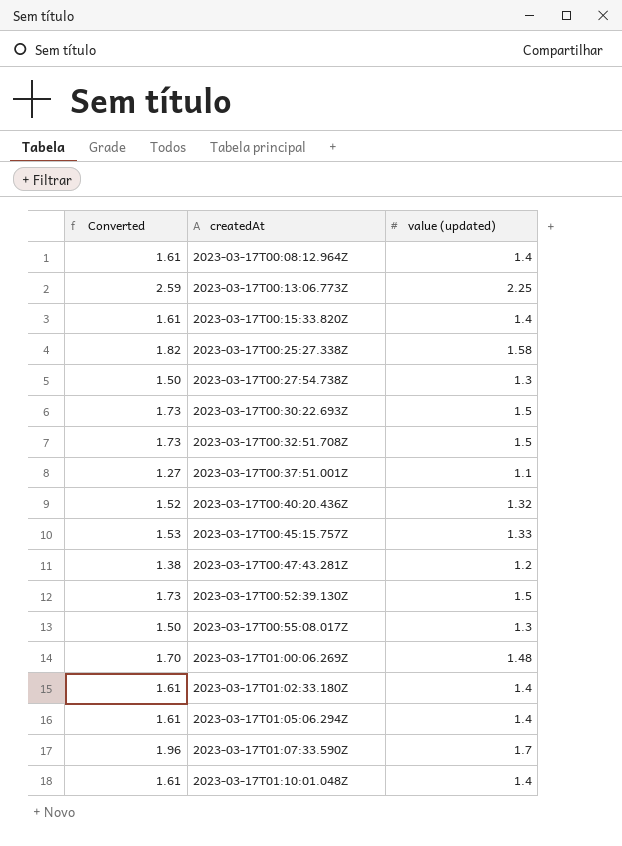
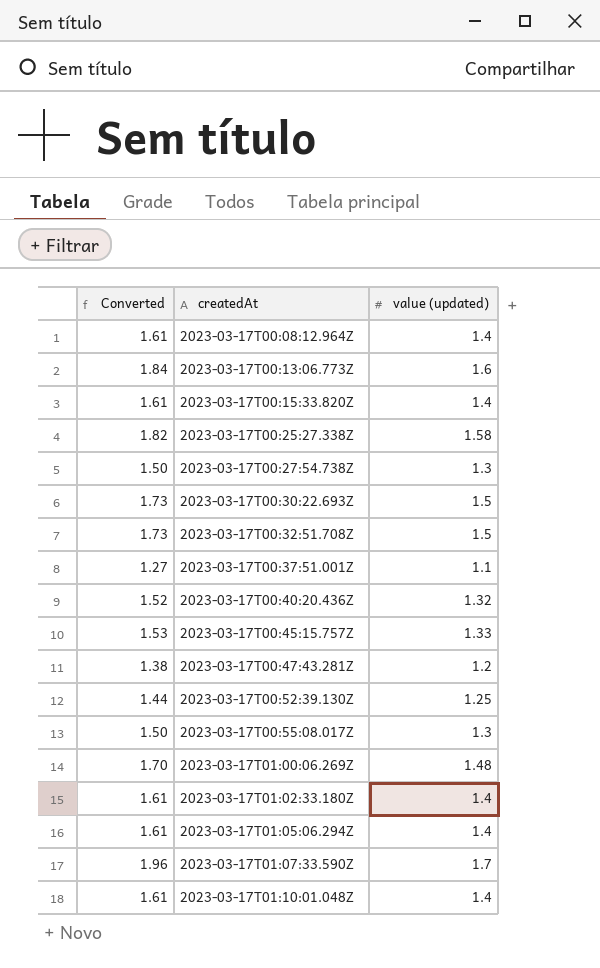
2023-03-17T00:13:06.773Z | Converted: 2.59 -> 1.84
2023-03-17T00:13:06.773Z | value (updated): 2.25 -> 1.6
2023-03-17T00:52:39.130Z | Converted: 1.73 -> 1.44
2023-03-17T00:52:39.130Z | value (updated): 1.5 -> 1.25

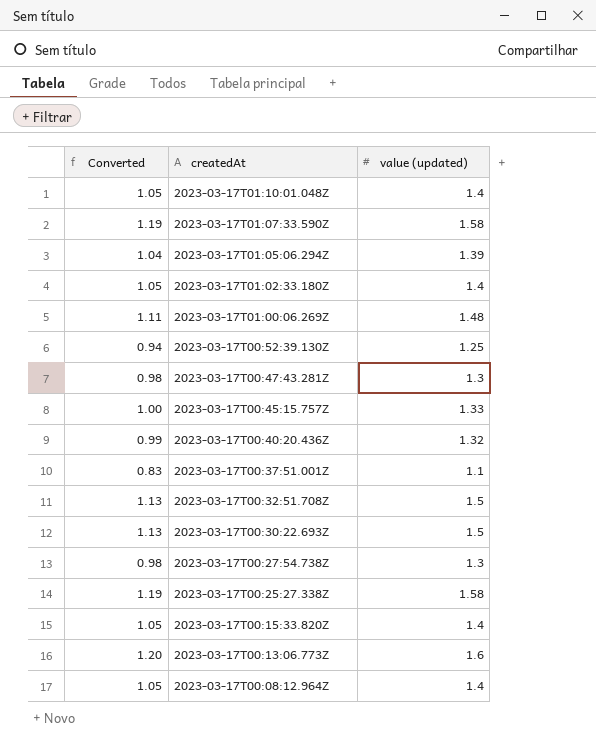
row order: createdAt ascending -> createdAt descending
column Converted | formula: [value (updated)] * 1.15 -> [value (updated)] * 0.75
row 2023-03-17T00:55:08.017Z: 1.50 | 1.3 -> none
2023-03-17T01:07:33.590Z | value (updated): 1.7 -> 1.58
2023-03-17T01:05:06.294Z | value (updated): 1.4 -> 1.39
2023-03-17T00:47:43.281Z | value (updated): 1.2 -> 1.3

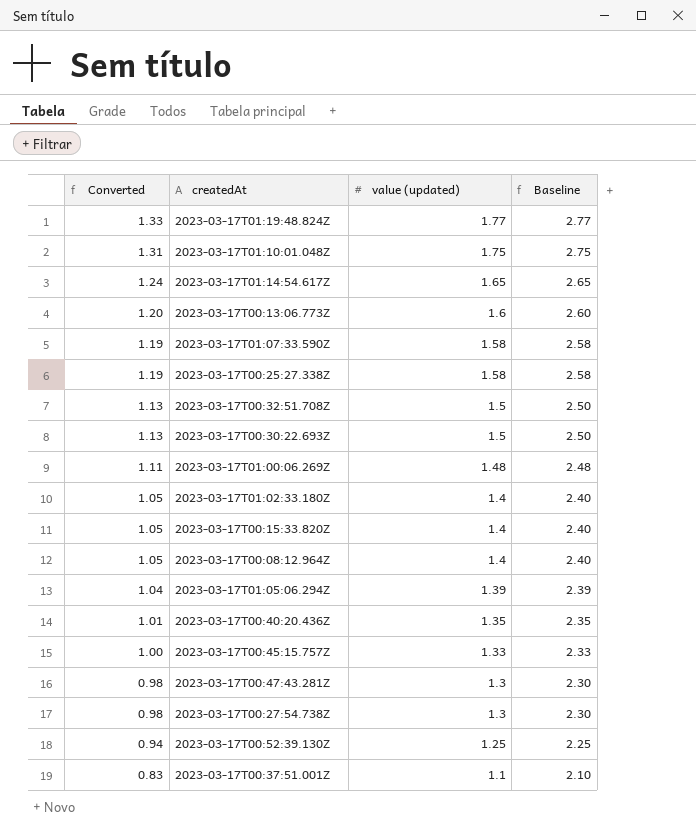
row order: createdAt descending -> Converted descending
column Baseline | formula: none -> [value (updated)] + 1
row 2023-03-17T01:19:48.824Z: none -> 1.33 | 1.77 | 2.77
2023-03-17T01:10:01.048Z | Converted: 1.05 -> 1.31
2023-03-17T01:10:01.048Z | value (updated): 1.4 -> 1.75
row 2023-03-17T01:14:54.617Z: none -> 1.24 | 1.65 | 2.65
2023-03-17T00:40:20.436Z | Converted: 0.99 -> 1.01
2023-03-17T00:40:20.436Z | value (updated): 1.32 -> 1.35

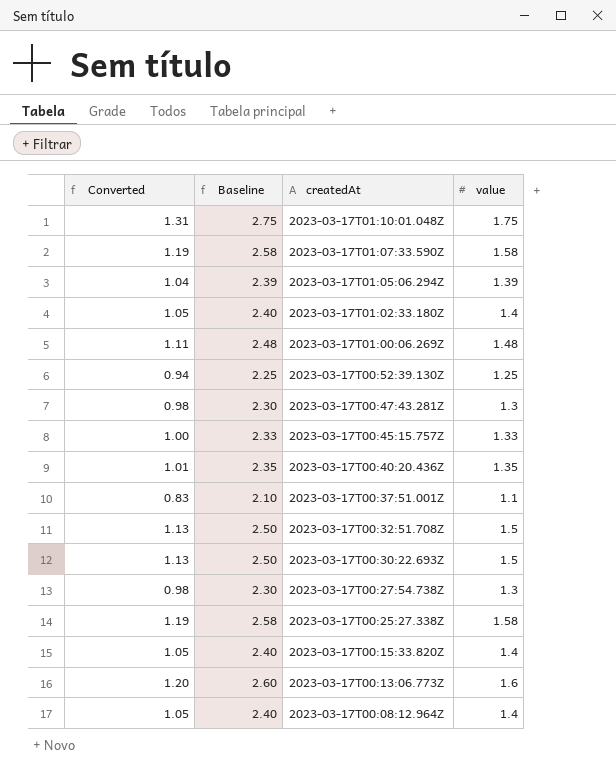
row order: Converted descending -> createdAt descending
column Baseline | position: 4 -> 2
column name: value (updated) -> value
row 2023-03-17T01:19:48.824Z: 1.33 | 1.77 | 2.77 -> none
row 2023-03-17T01:14:54.617Z: 1.24 | 1.65 | 2.65 -> none

